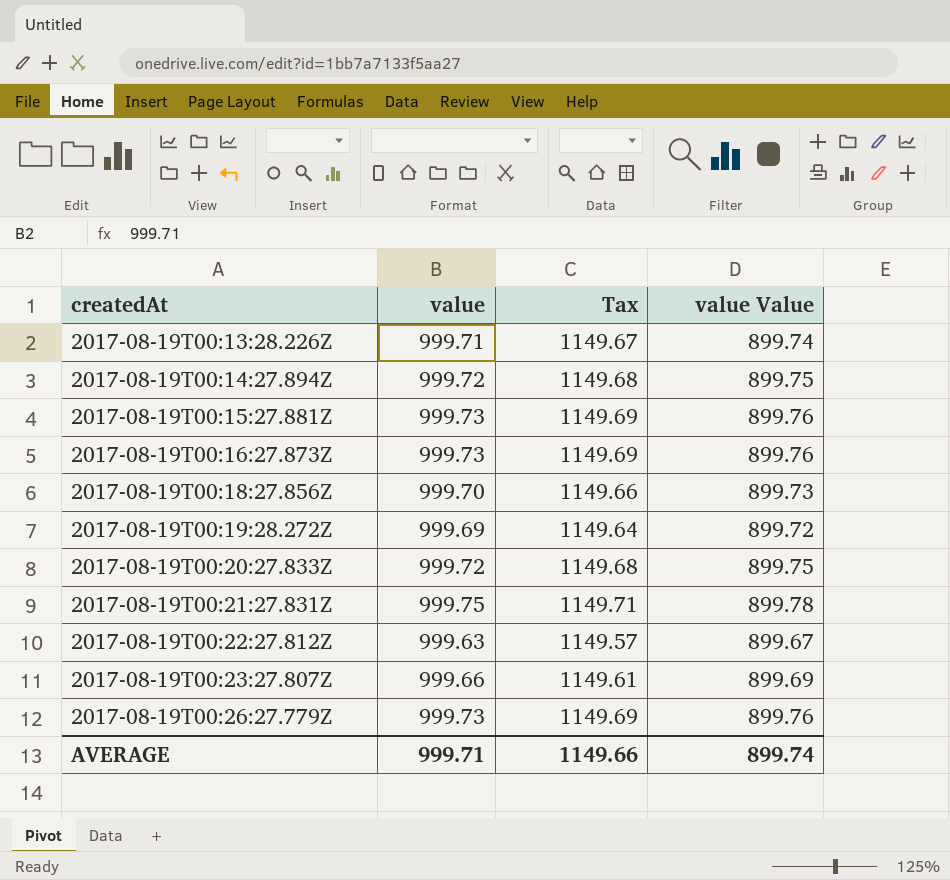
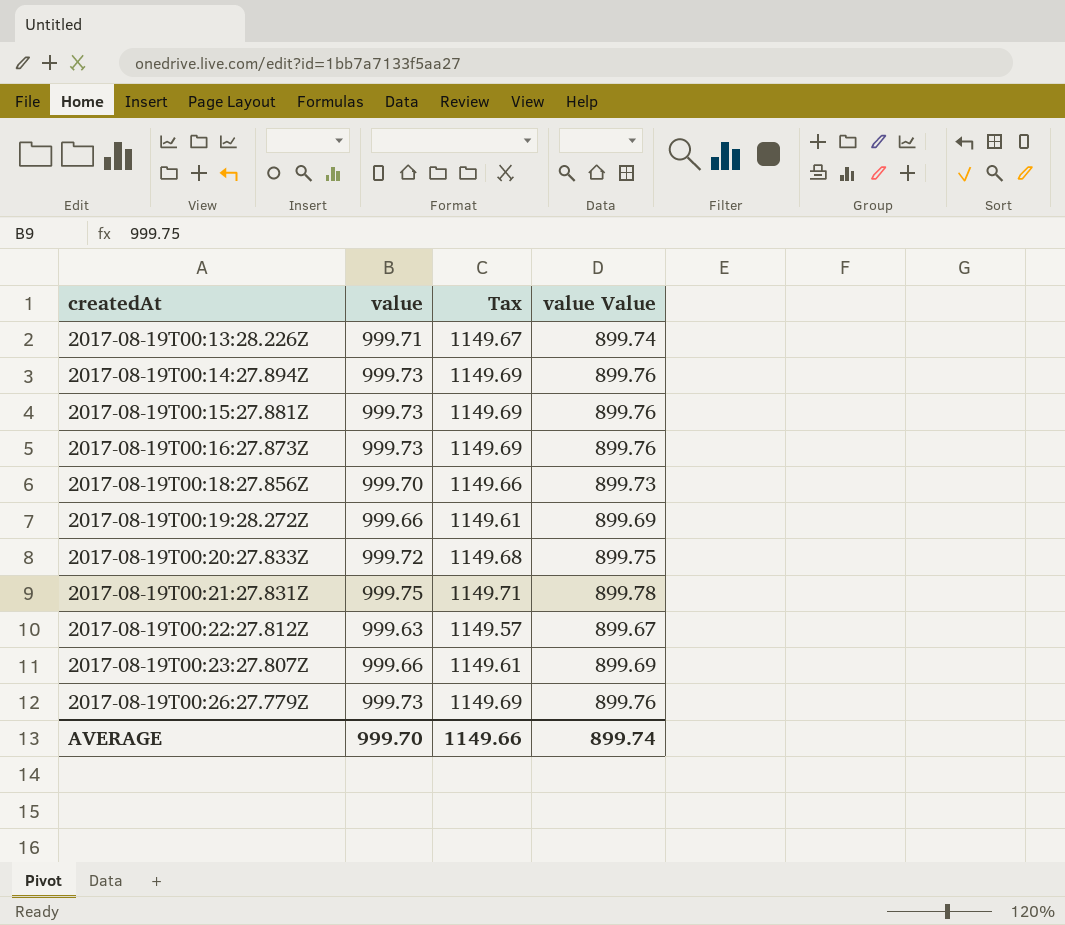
2017-08-19T00:14:27.894Z | value: 999.72 -> 999.73
2017-08-19T00:14:27.894Z | Tax: 1149.68 -> 1149.69
2017-08-19T00:14:27.894Z | value Value: 899.75 -> 899.76
2017-08-19T00:19:28.272Z | value: 999.69 -> 999.66
2017-08-19T00:19:28.272Z | Tax: 1149.64 -> 1149.61
2017-08-19T00:19:28.272Z | value Value: 899.72 -> 899.69
AVERAGE | value: 999.71 -> 999.70

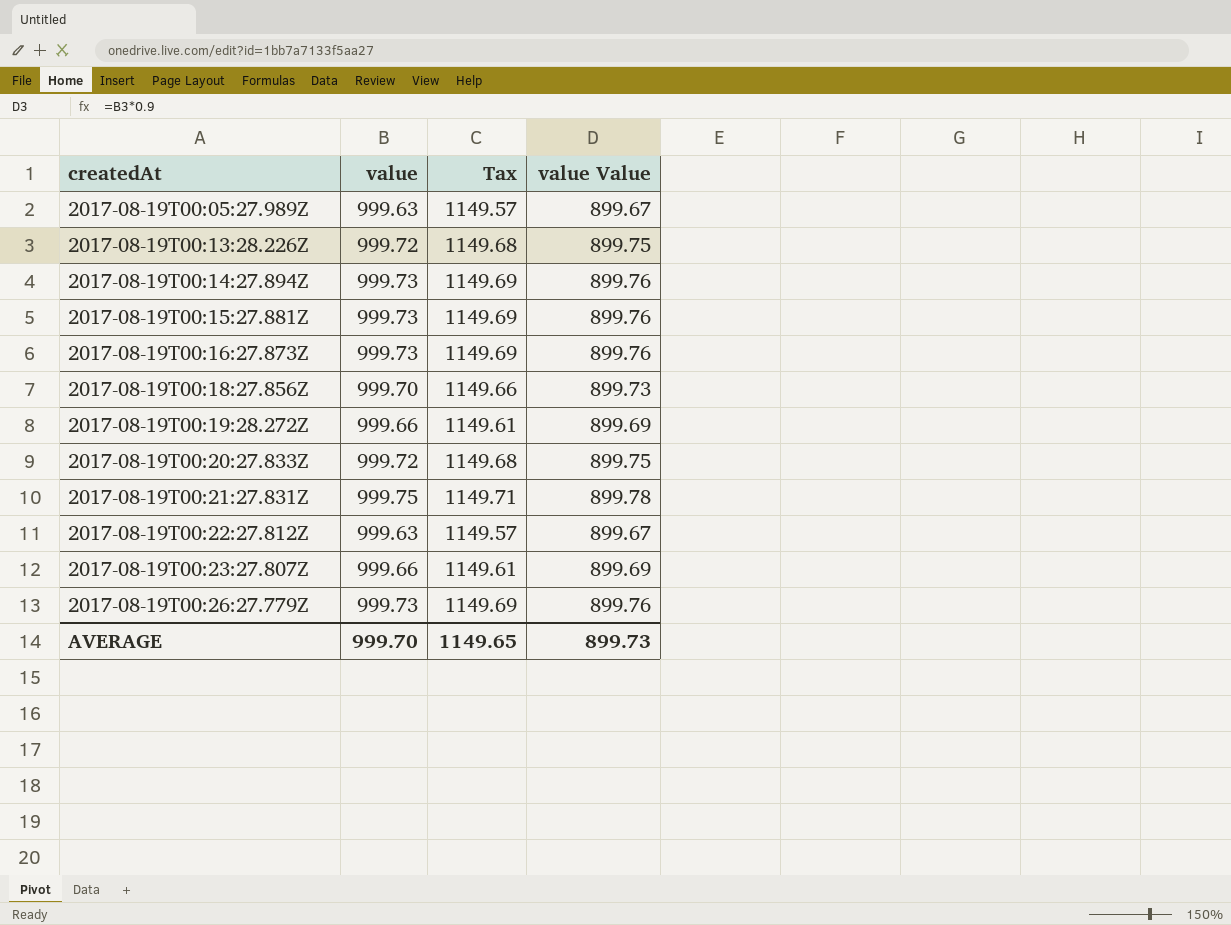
row 2017-08-19T00:05:27.989Z: none -> 999.63 | 1149.57 | 899.67
2017-08-19T00:13:28.226Z | value: 999.71 -> 999.72
2017-08-19T00:13:28.226Z | Tax: 1149.67 -> 1149.68
2017-08-19T00:13:28.226Z | value Value: 899.74 -> 899.75
AVERAGE | Tax: 1149.66 -> 1149.65
AVERAGE | value Value: 899.74 -> 899.73

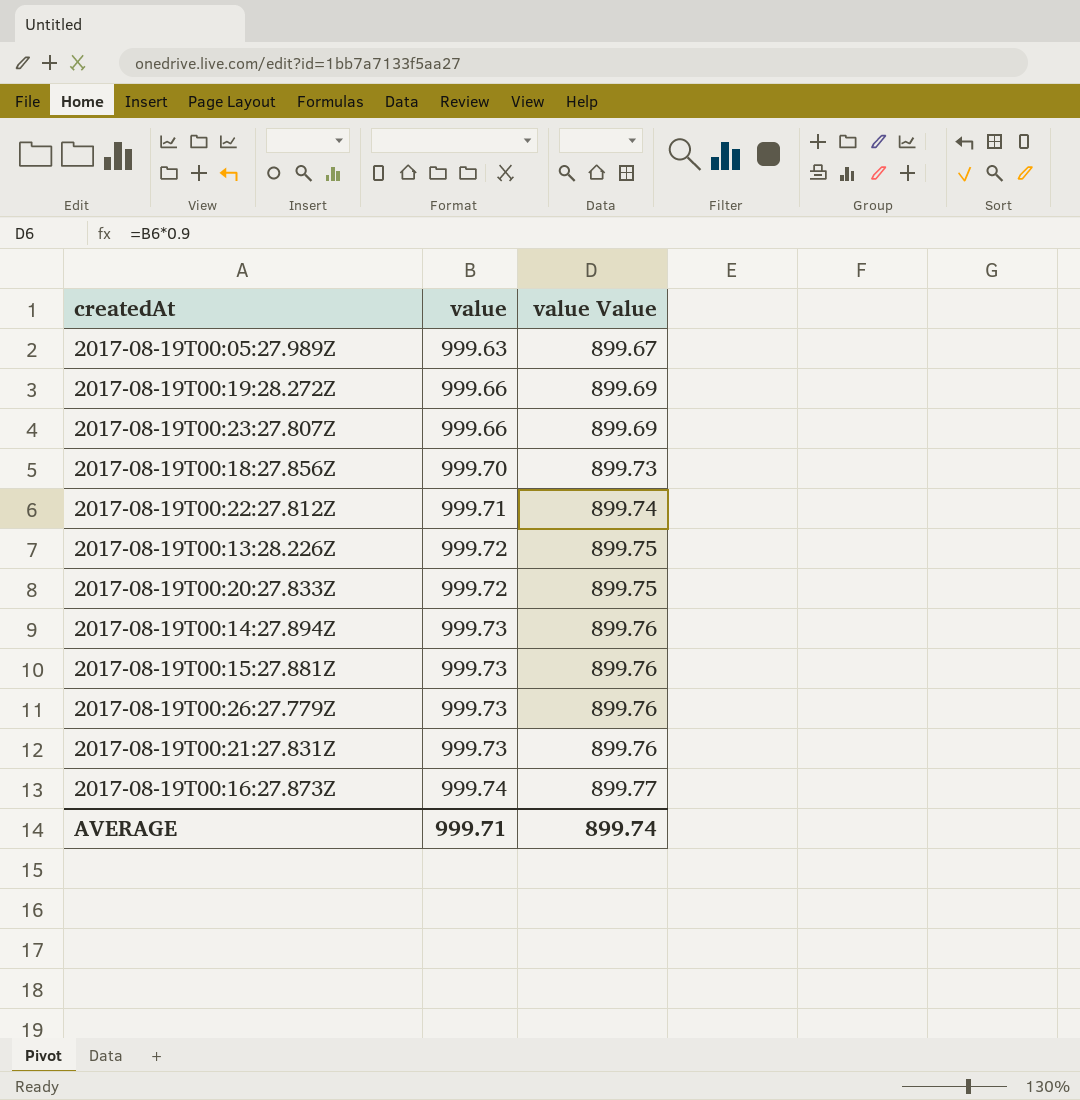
row order: createdAt ascending -> value ascending
column Tax | formula: [value] * 1.15 -> none
2017-08-19T00:22:27.812Z | value: 999.63 -> 999.71
2017-08-19T00:22:27.812Z | value Value: 899.67 -> 899.74
2017-08-19T00:21:27.831Z | value: 999.75 -> 999.73
2017-08-19T00:21:27.831Z | value Value: 899.78 -> 899.76
2017-08-19T00:16:27.873Z | value: 999.73 -> 999.74
2017-08-19T00:16:27.873Z | value Value: 899.76 -> 899.77
AVERAGE | value: 999.70 -> 999.71
AVERAGE | value Value: 899.73 -> 899.74

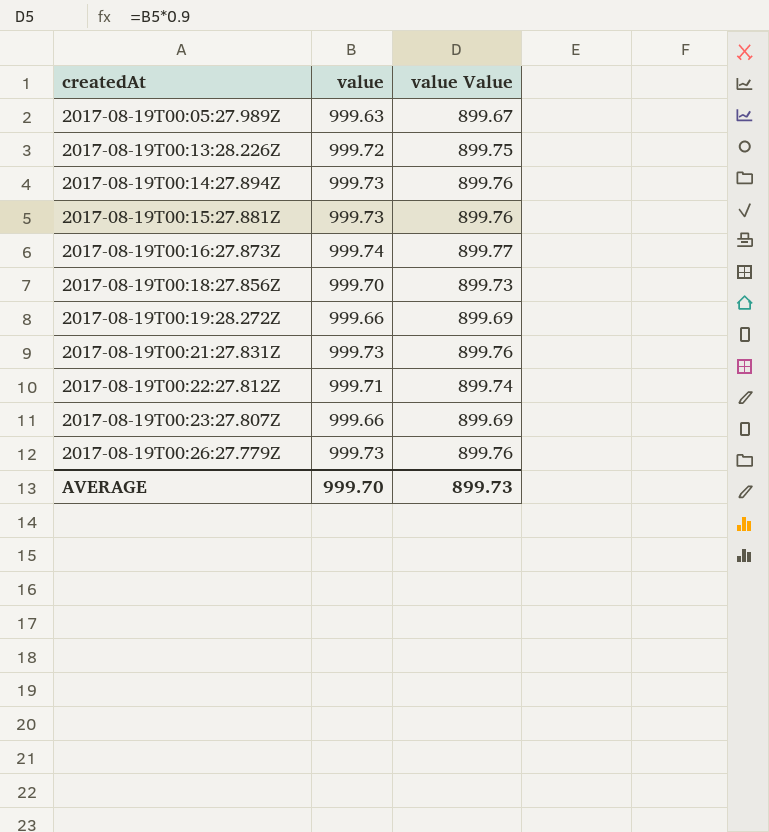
row order: value ascending -> createdAt ascending
row 2017-08-19T00:20:27.833Z: 999.72 | 899.75 -> none
AVERAGE | value: 999.71 -> 999.70
AVERAGE | value Value: 899.74 -> 899.73

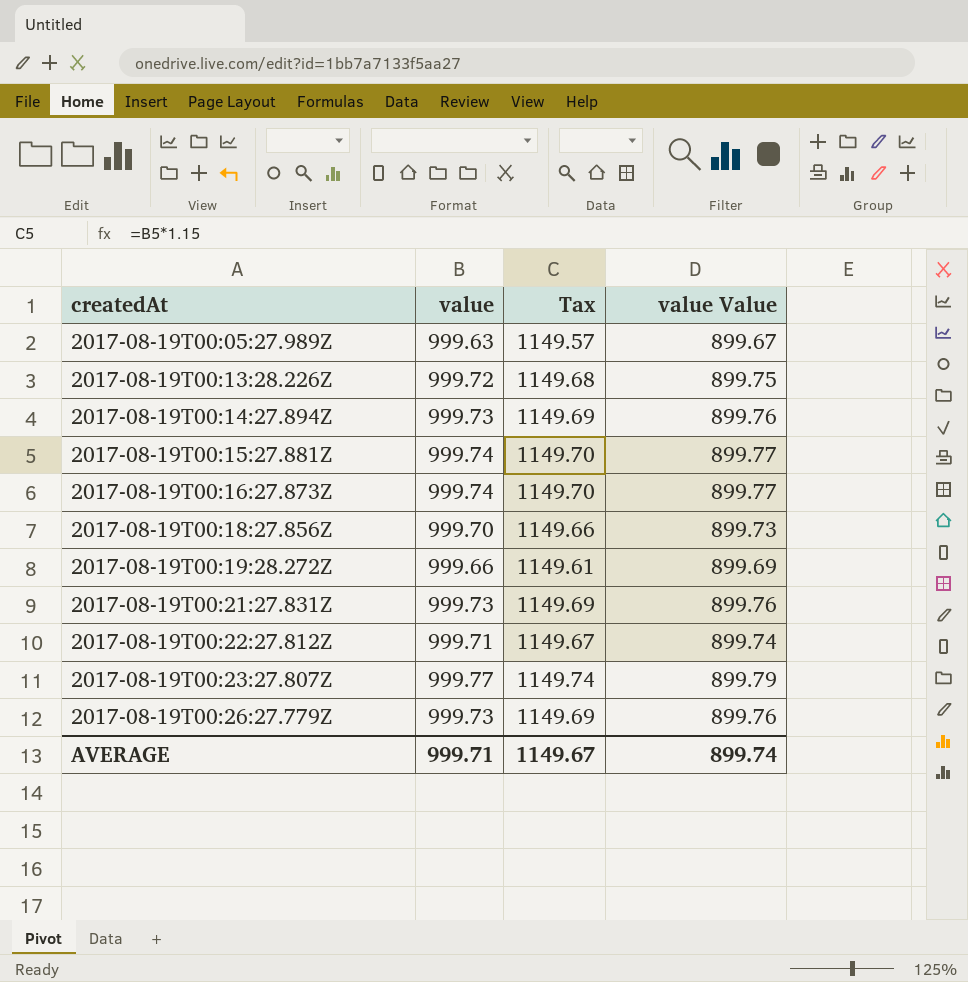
column Tax | formula: none -> [value] * 1.15
2017-08-19T00:15:27.881Z | value: 999.73 -> 999.74
2017-08-19T00:15:27.881Z | value Value: 899.76 -> 899.77
2017-08-19T00:23:27.807Z | value: 999.66 -> 999.77
2017-08-19T00:23:27.807Z | value Value: 899.69 -> 899.79
AVERAGE | value: 999.70 -> 999.71
AVERAGE | value Value: 899.73 -> 899.74

